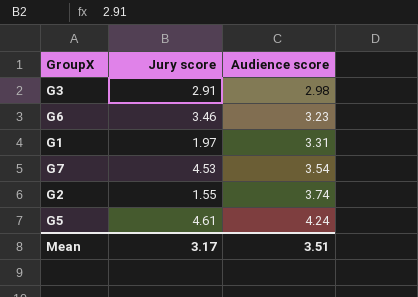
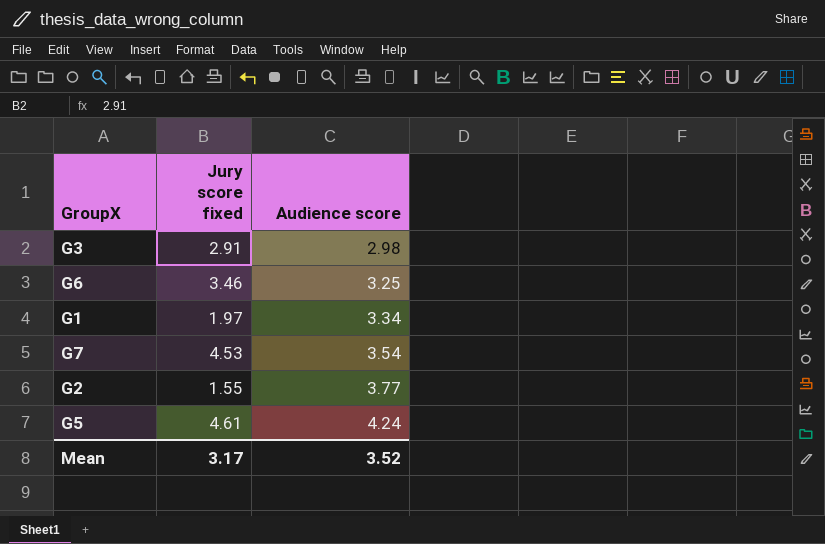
column name: Jury score -> Jury score fixed
G6 | Audience score: 3.23 -> 3.25
G1 | Audience score: 3.31 -> 3.34
G2 | Audience score: 3.74 -> 3.77
Mean | Audience score: 3.51 -> 3.52

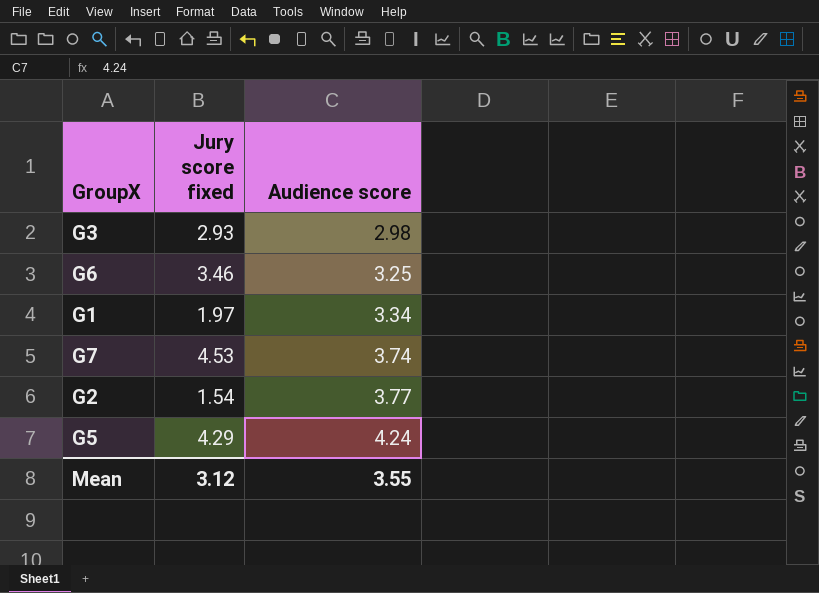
G3 | Jury score fixed: 2.91 -> 2.93
G7 | Audience score: 3.54 -> 3.74
G2 | Jury score fixed: 1.55 -> 1.54
G5 | Jury score fixed: 4.61 -> 4.29
Mean | Jury score fixed: 3.17 -> 3.12
Mean | Audience score: 3.52 -> 3.55

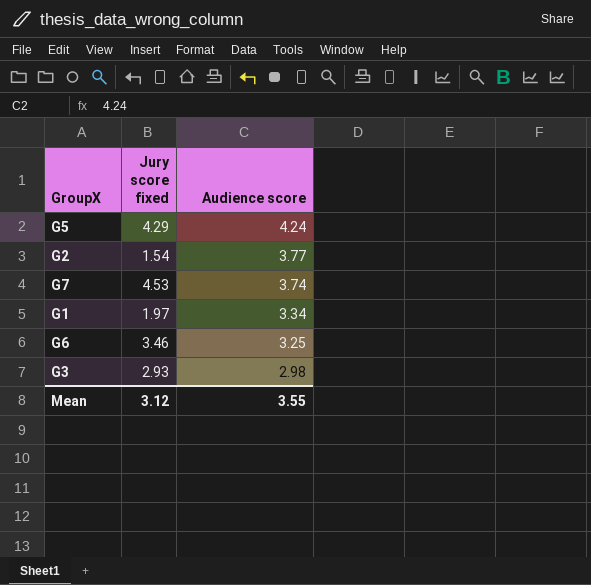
row order: Audience score ascending -> Audience score descending

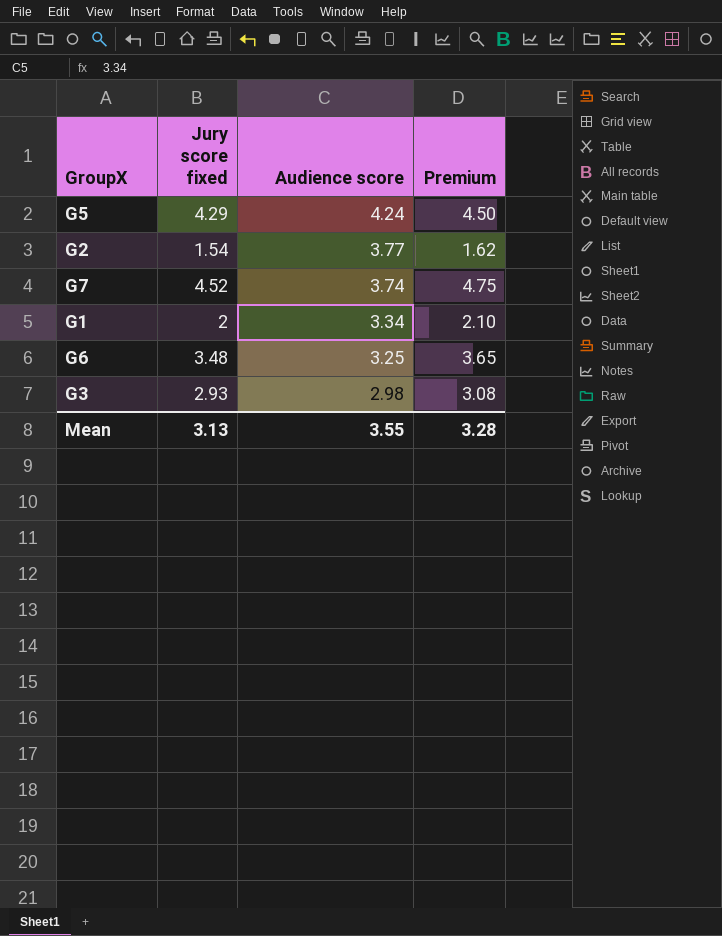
column Premium | formula: none -> [Jury score fixed] * 1.05
G7 | Jury score fixed: 4.53 -> 4.52
G1 | Jury score fixed: 1.97 -> 2
G6 | Jury score fixed: 3.46 -> 3.48
Mean | Jury score fixed: 3.12 -> 3.13

